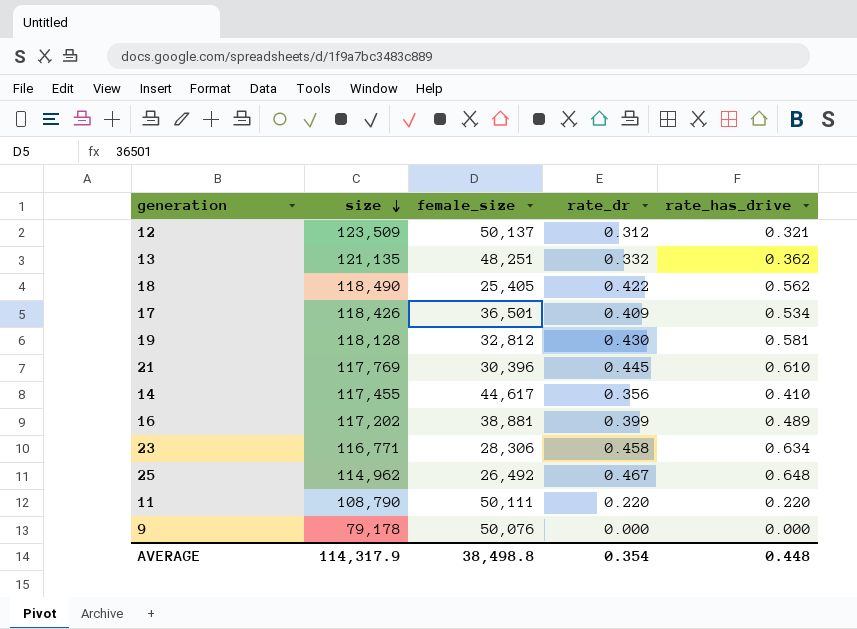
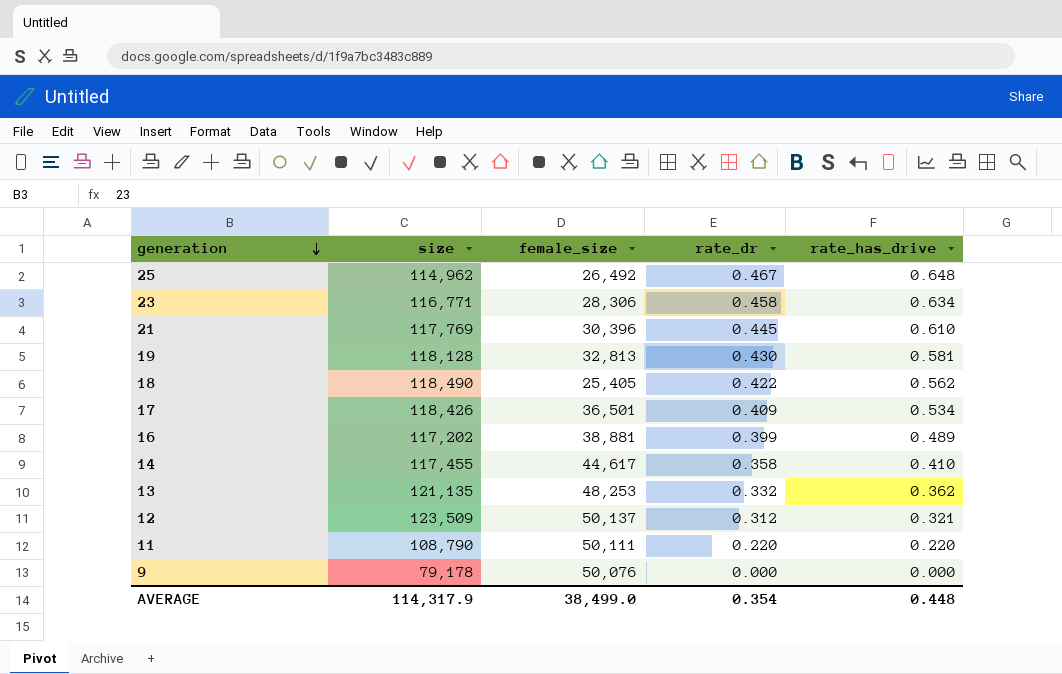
row order: size descending -> generation descending
19 | female_size: 32,812 -> 32,813
14 | rate_dr: 0.356 -> 0.358
13 | female_size: 48,251 -> 48,253
AVERAGE | female_size: 38,498.8 -> 38,499.0

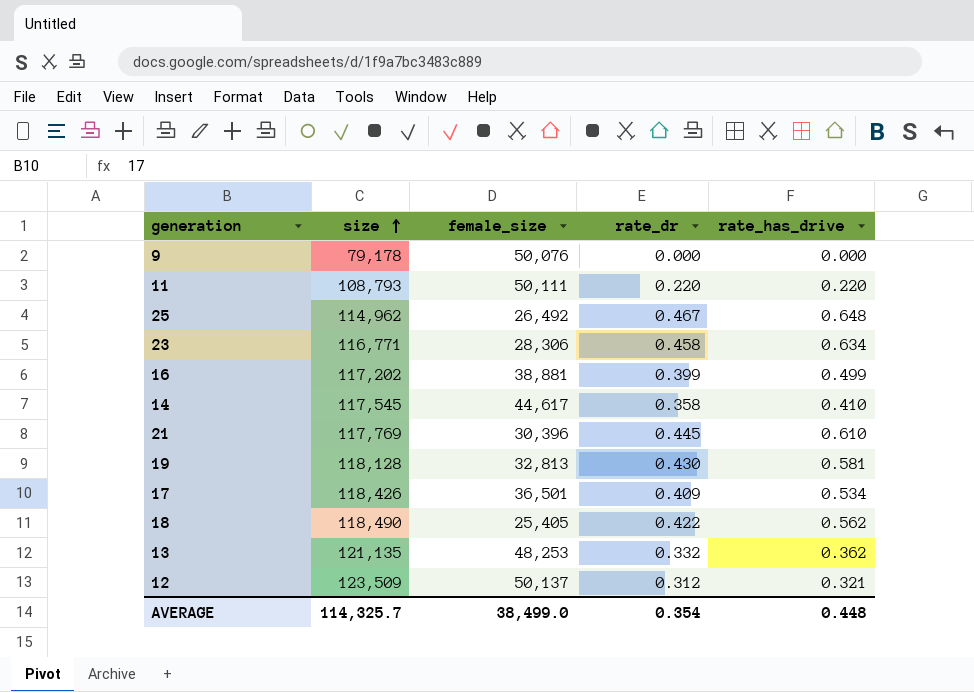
row order: generation descending -> size ascending
11 | size: 108,790 -> 108,793
16 | rate_has_drive: 0.489 -> 0.499
14 | size: 117,455 -> 117,545
AVERAGE | size: 114,317.9 -> 114,325.7

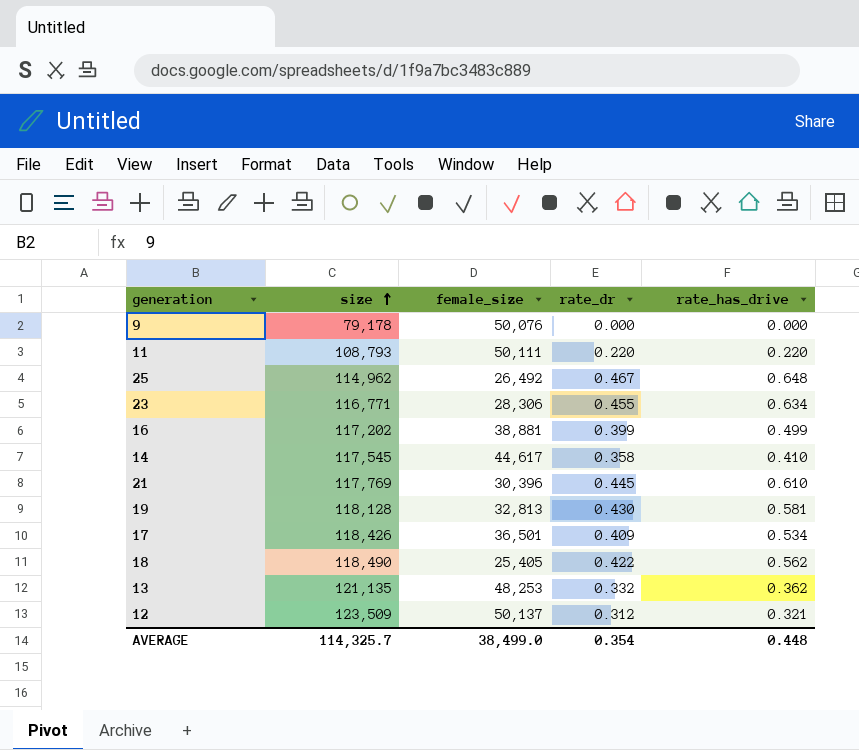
23 | rate_dr: 0.458 -> 0.455

